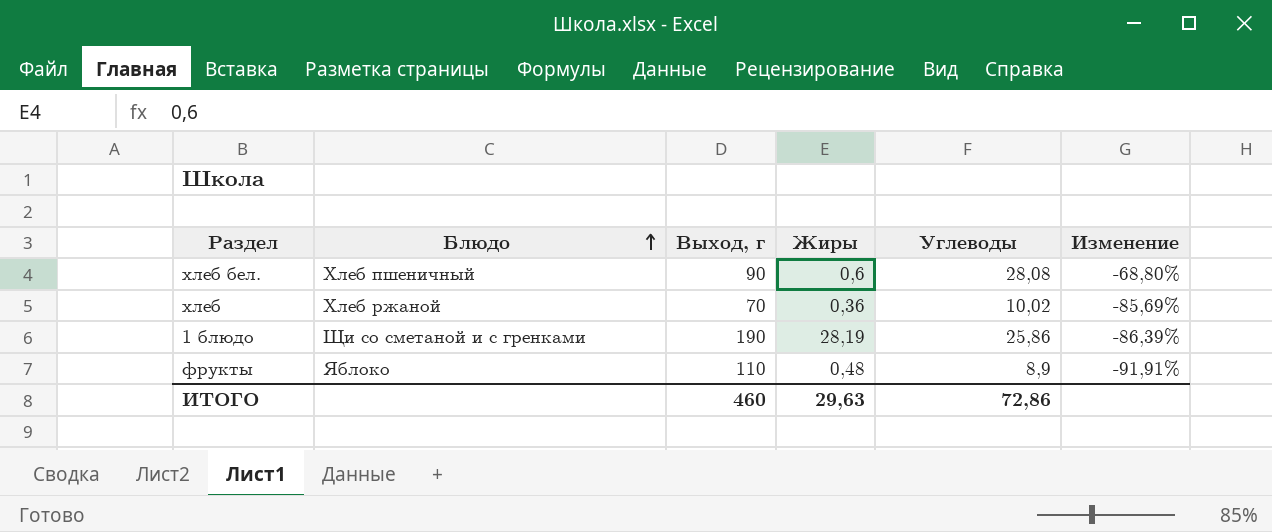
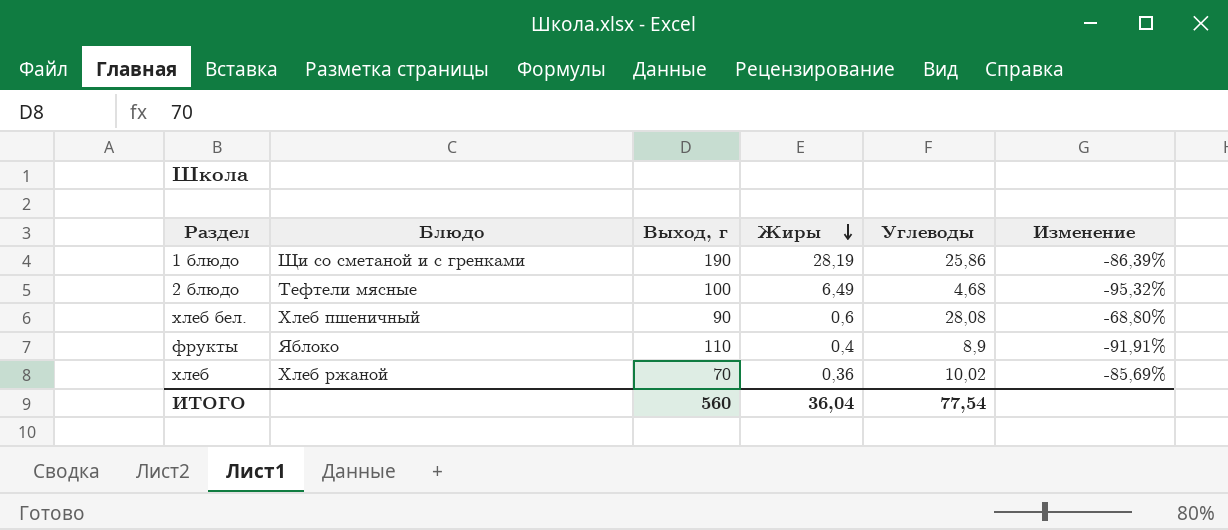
row order: Блюдо ascending -> Жиры descending
row 2 блюдо: none -> Тефтели мясные | 100 | 6,49 | 4,68 | -95,32%
фрукты | Жиры: 0,48 -> 0,4
ИТОГО | Выход, г: 460 -> 560
ИТОГО | Жиры: 29,63 -> 36,04
ИТОГО | Углеводы: 72,86 -> 77,54

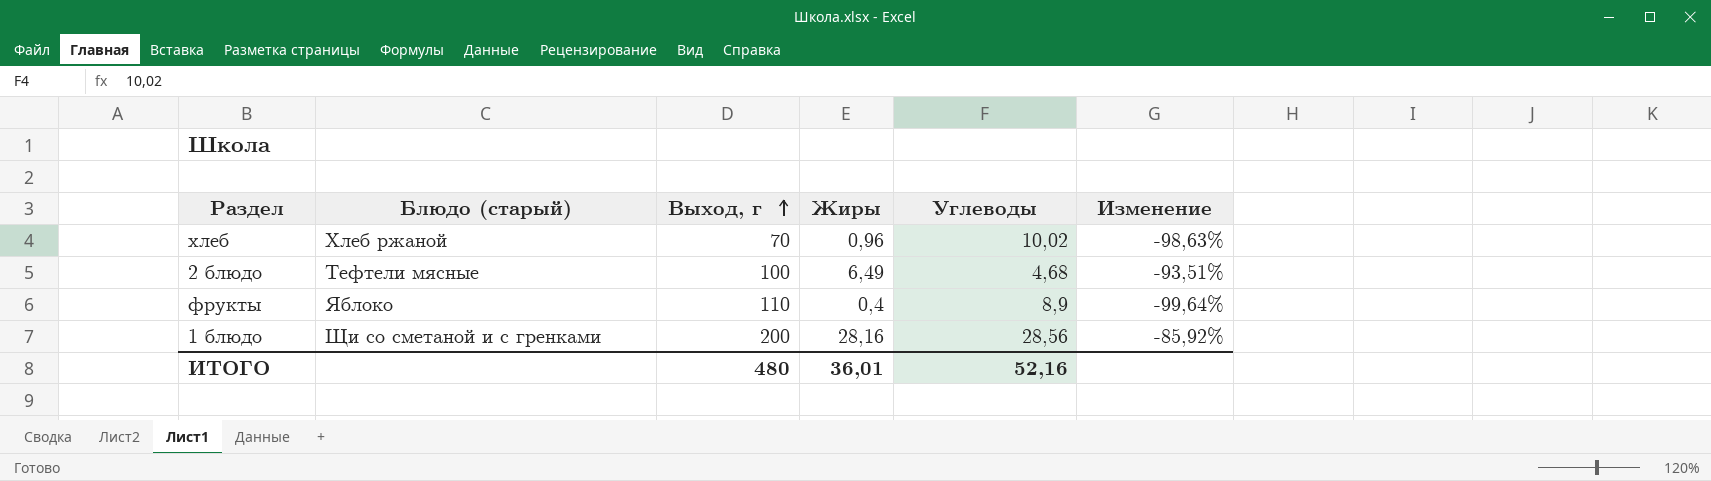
row order: Жиры descending -> Выход, г ascending
column name: Блюдо -> Блюдо (старый)
column Изменение | formula: ([Углеводы] - [Выход, г]) / [Выход, г] -> ([Жиры] - [Выход, г]) / [Выход, г]
row хлеб бел.: Хлеб пшеничный | 90 | 0,6 | 28,08 | -68,80% -> none
хлеб | Жиры: 0,36 -> 0,96
1 блюдо | Выход, г: 190 -> 200
1 блюдо | Жиры: 28,19 -> 28,16
1 блюдо | Углеводы: 25,86 -> 28,56
ИТОГО | Выход, г: 560 -> 480
ИТОГО | Жиры: 36,04 -> 36,01
ИТОГО | Углеводы: 77,54 -> 52,16

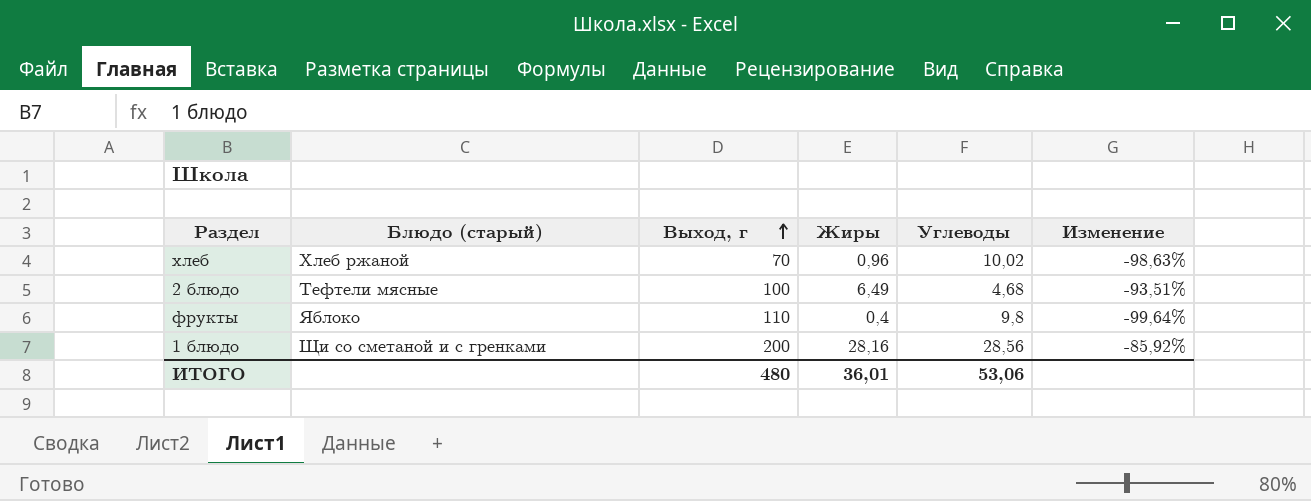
фрукты | Углеводы: 8,9 -> 9,8
ИТОГО | Углеводы: 52,16 -> 53,06

